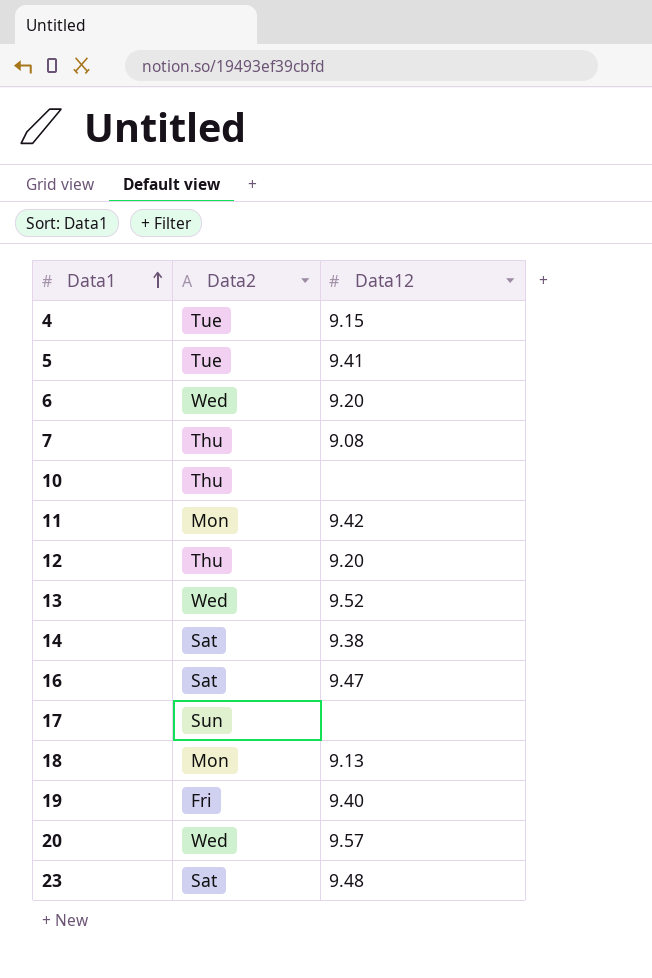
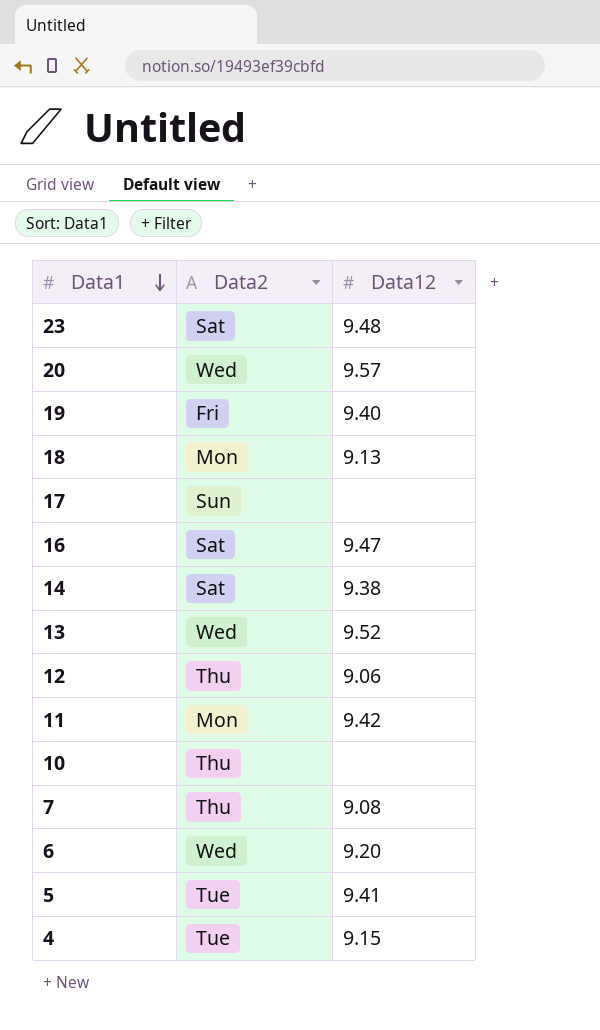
row order: Data1 ascending -> Data1 descending
12 | Data12: 9.20 -> 9.06

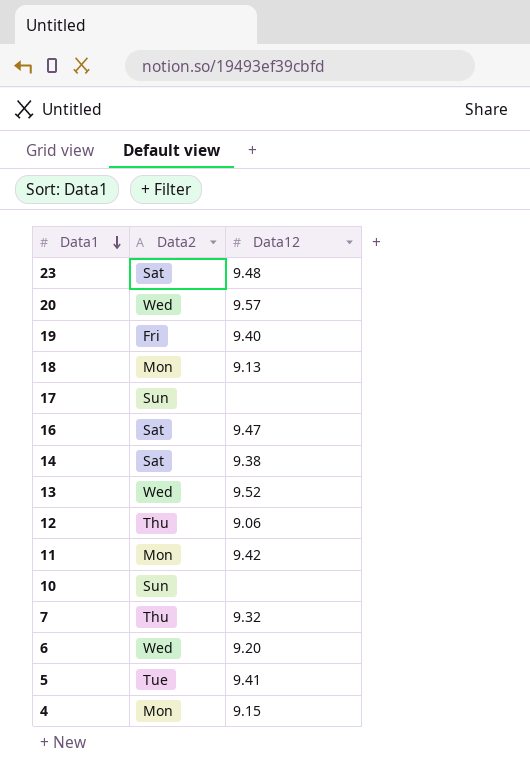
10 | Data2: Thu -> Sun
7 | Data12: 9.08 -> 9.32
4 | Data2: Tue -> Mon

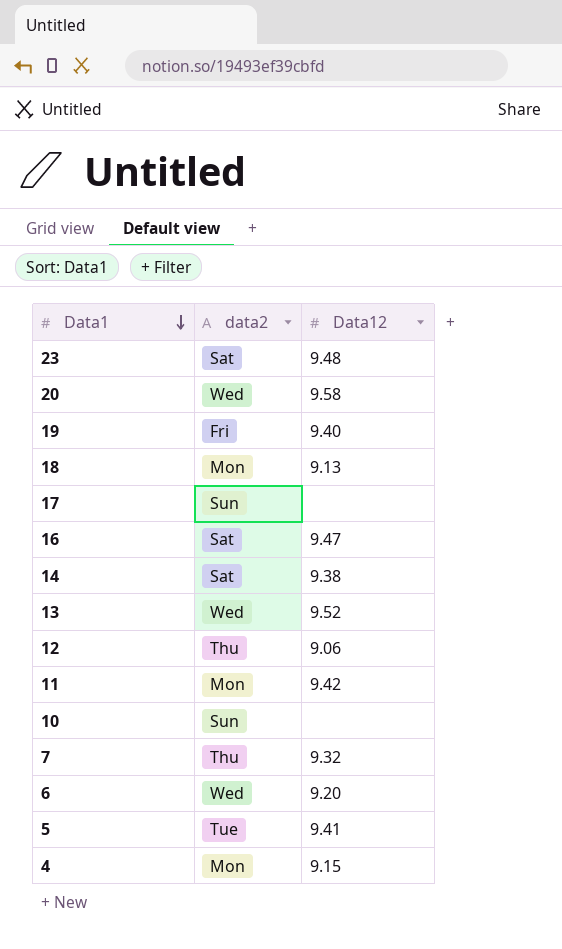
column name: Data2 -> data2
20 | Data12: 9.57 -> 9.58

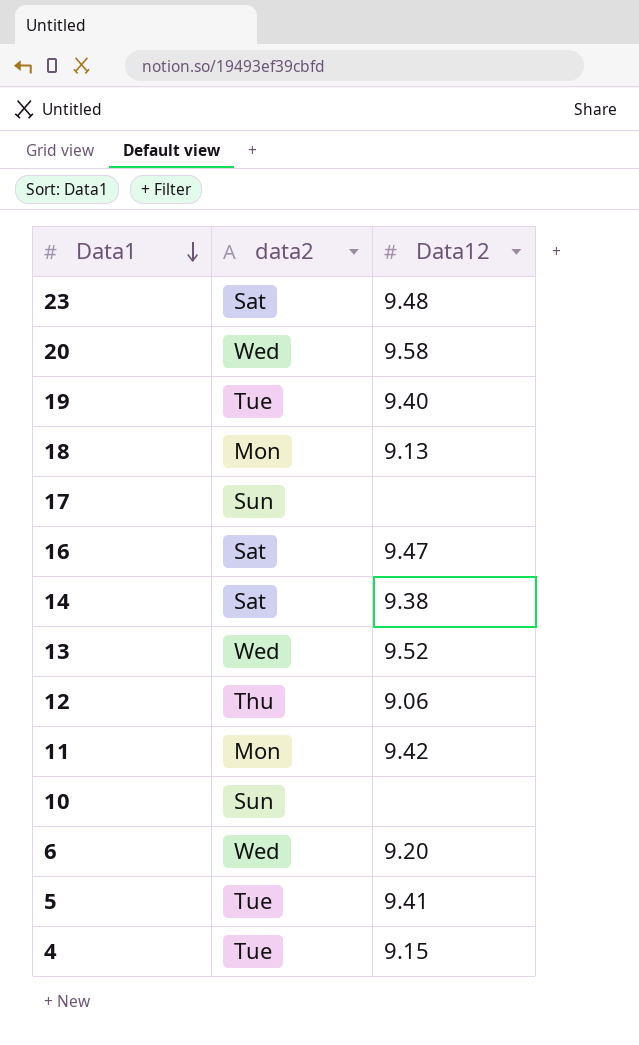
row 7: Thu | 9.32 -> none
19 | data2: Fri -> Tue
4 | data2: Mon -> Tue

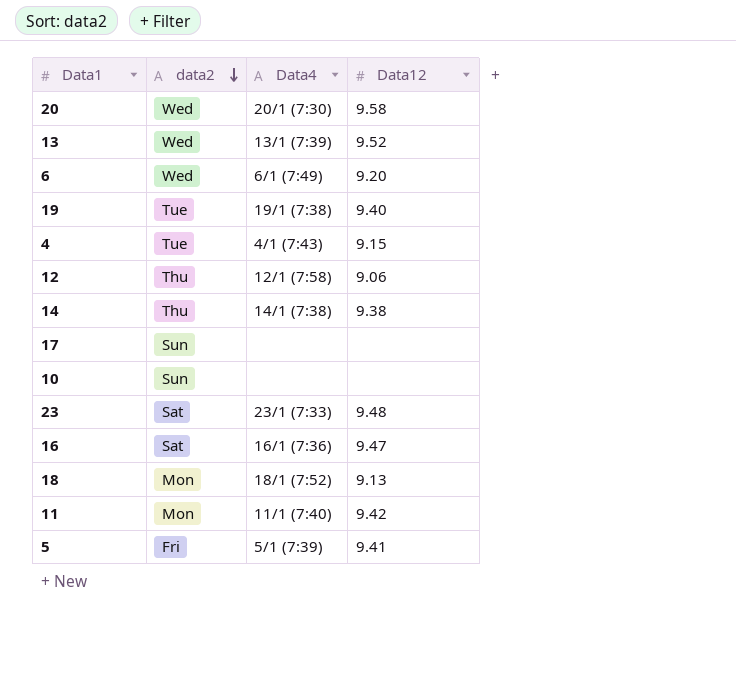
row order: Data1 descending -> data2 descending
column Data4 | position: none -> 3
14 | data2: Sat -> Thu
5 | data2: Tue -> Fri

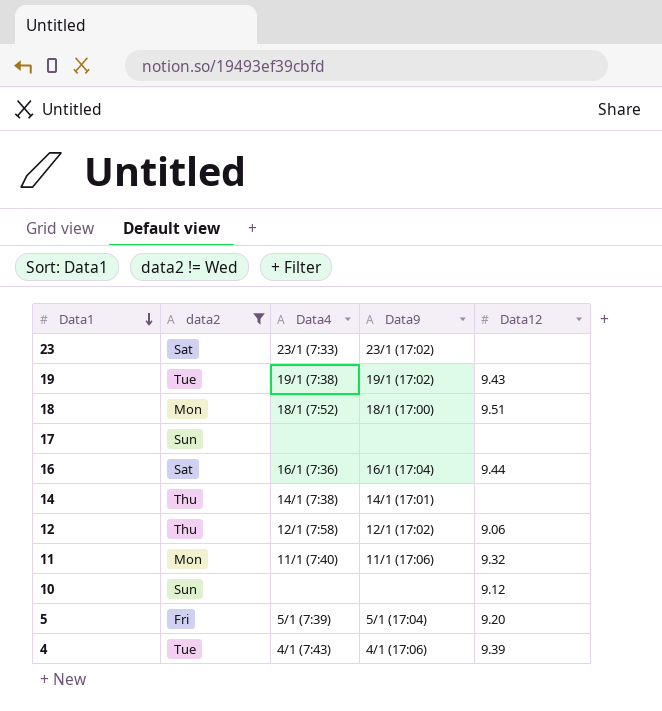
filter: none -> data2 != Wed
row order: data2 descending -> Data1 descending
column Data9 | position: none -> 4
23 | Data12: 9.48 -> none
19 | Data12: 9.40 -> 9.43
18 | Data12: 9.13 -> 9.51
16 | Data12: 9.47 -> 9.44
14 | Data12: 9.38 -> none
11 | Data12: 9.42 -> 9.32
10 | Data12: none -> 9.12
5 | Data12: 9.41 -> 9.20
4 | Data12: 9.15 -> 9.39

